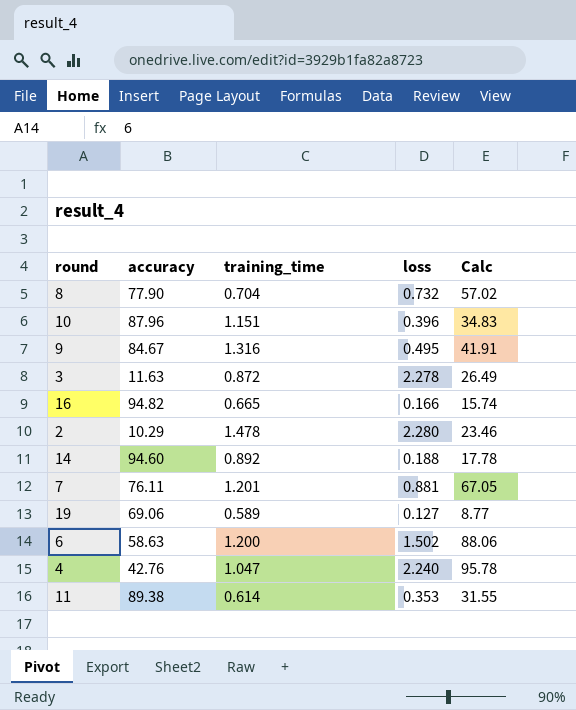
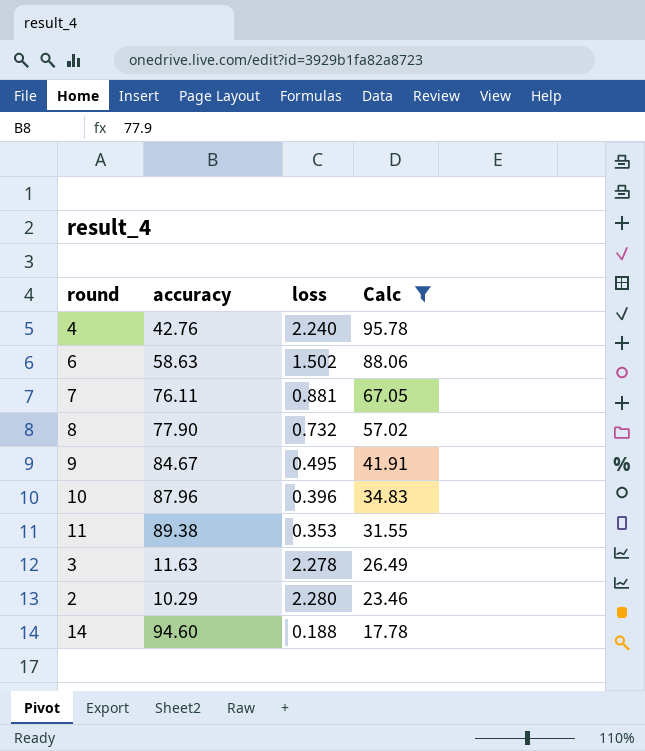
filter: none -> Calc >= 17.78
row order: none -> Calc descending
column training_time | position: 3 -> none

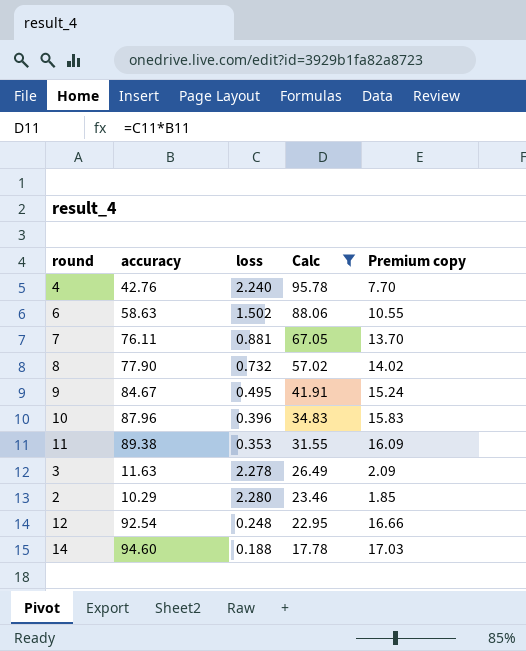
column Premium copy | formula: none -> [accuracy] * 0.18
row 12: none -> 92.54 | 0.248 | 22.95 | 16.66

